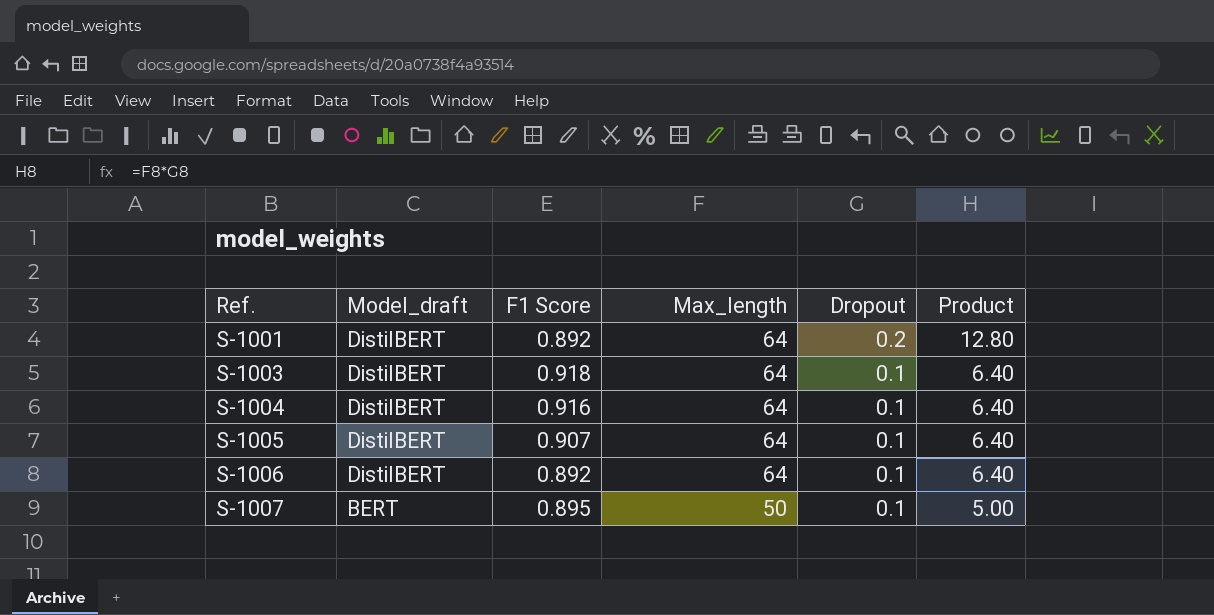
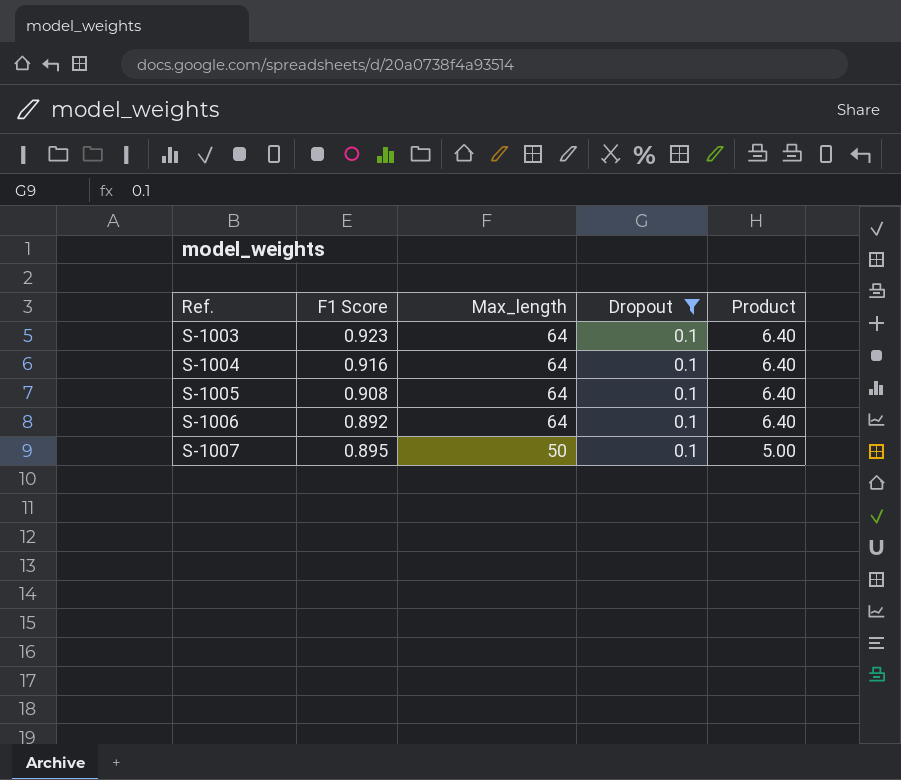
filter: none -> Dropout = 0.1
column Model_draft | position: 2 -> none
S-1003 | F1 Score: 0.918 -> 0.923
S-1005 | F1 Score: 0.907 -> 0.908

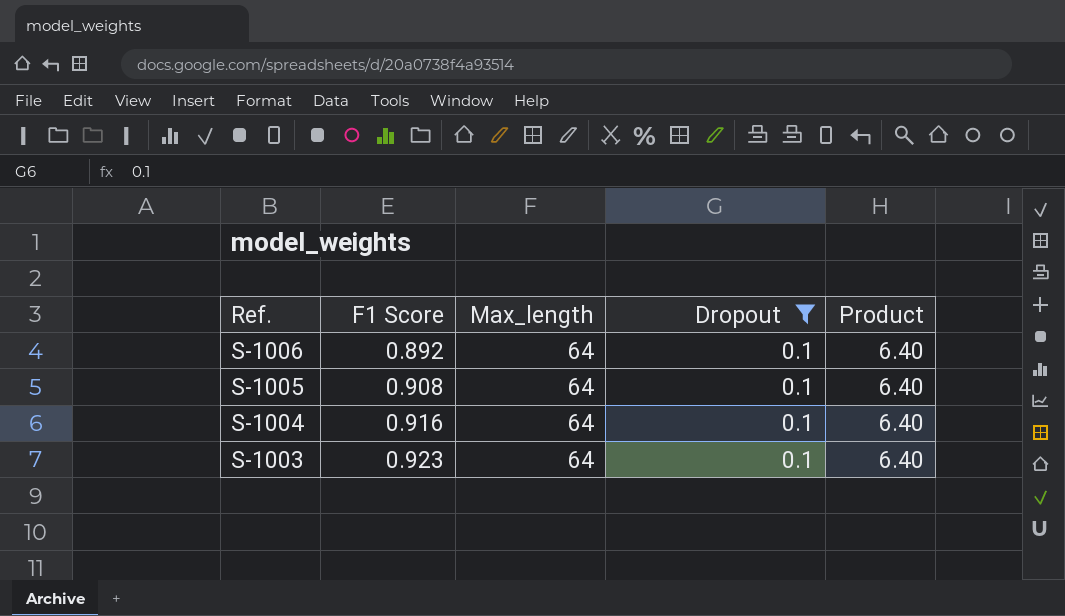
row order: Ref. ascending -> Ref. descending
row S-1007: 0.895 | 50 | 0.1 | 5.00 -> none

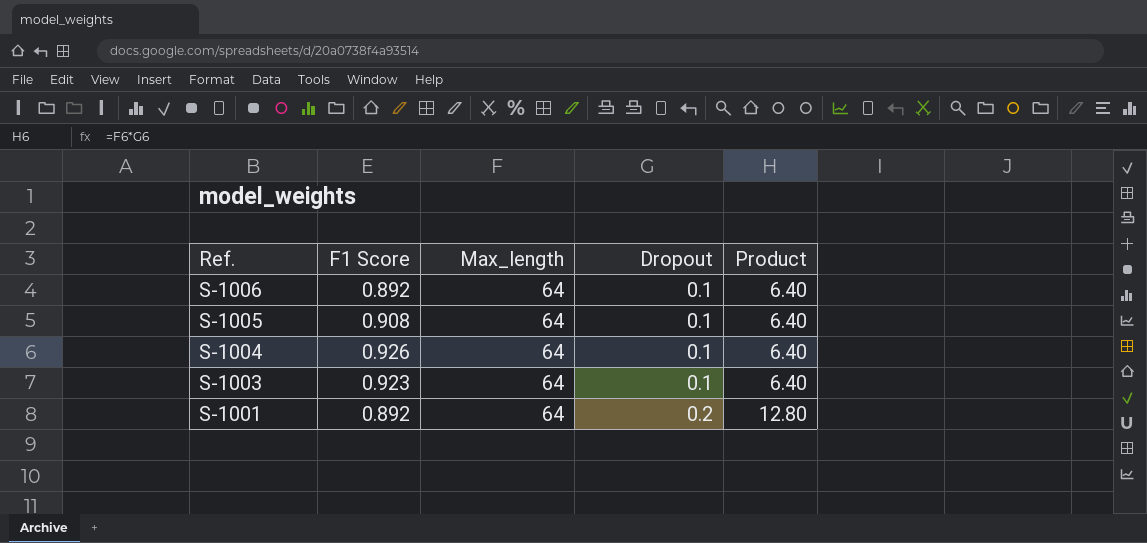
filter: Dropout = 0.1 -> none
S-1004 | F1 Score: 0.916 -> 0.926

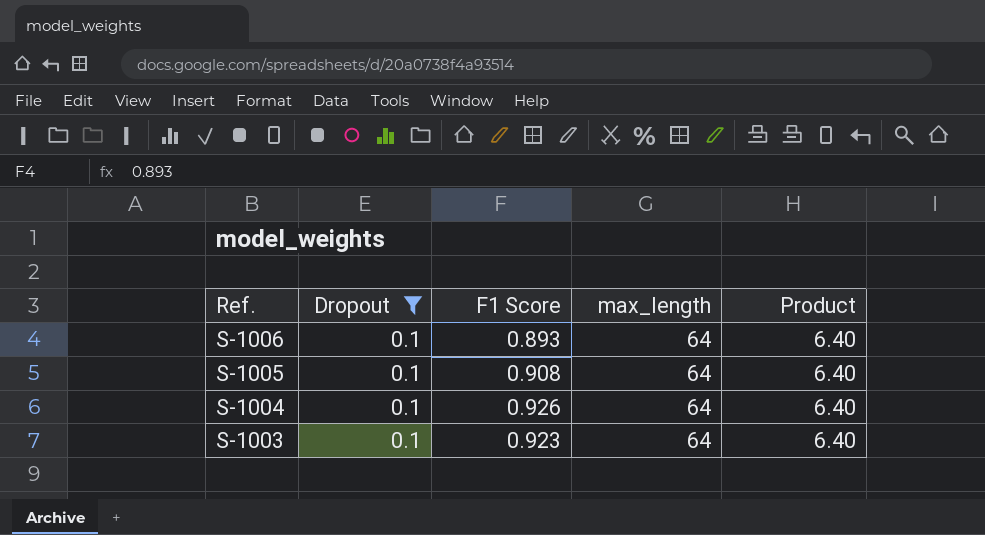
filter: none -> Dropout = 0.1
column Dropout | position: 4 -> 2
column name: Max_length -> max_length
S-1006 | F1 Score: 0.892 -> 0.893

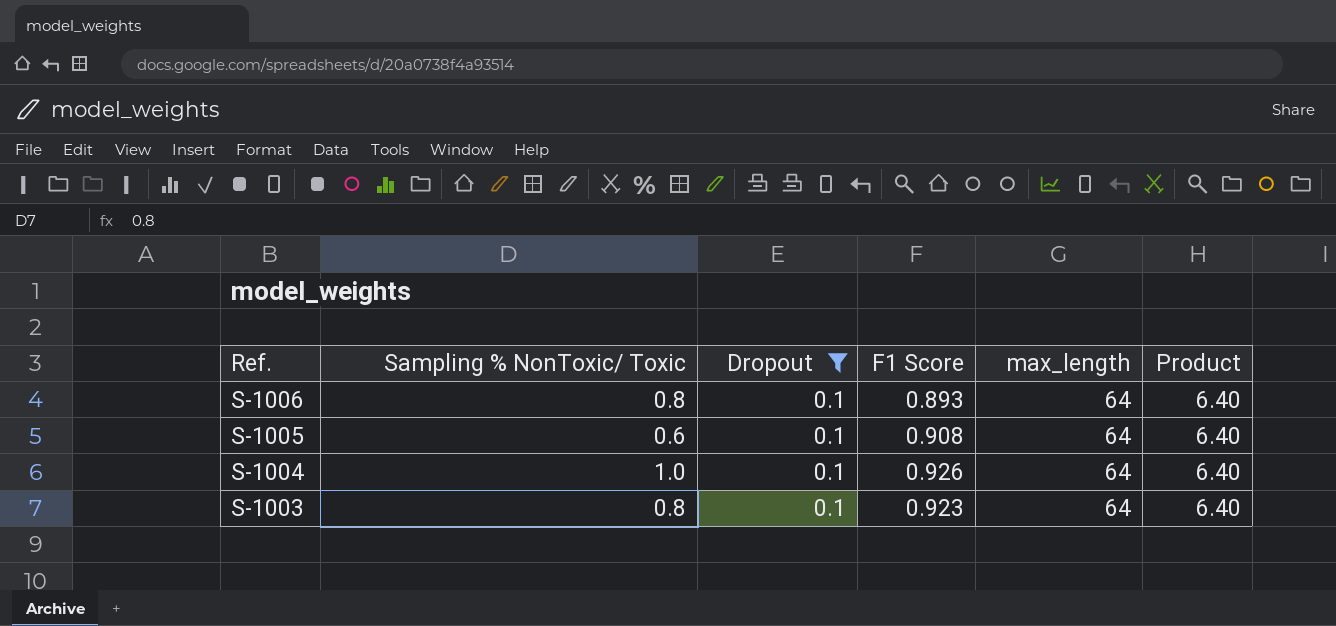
column Sampling % NonToxic/ Toxic | position: none -> 2

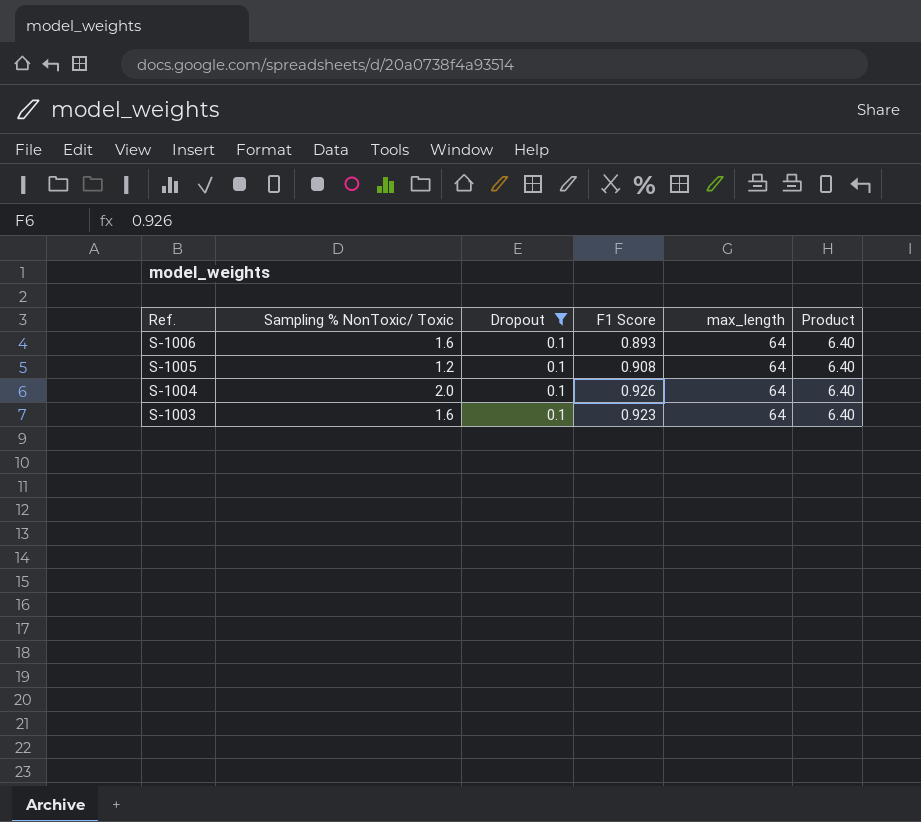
S-1006 | Sampling % NonToxic/ Toxic: 0.8 -> 1.6
S-1005 | Sampling % NonToxic/ Toxic: 0.6 -> 1.2
S-1004 | Sampling % NonToxic/ Toxic: 1.0 -> 2.0
S-1003 | Sampling % NonToxic/ Toxic: 0.8 -> 1.6

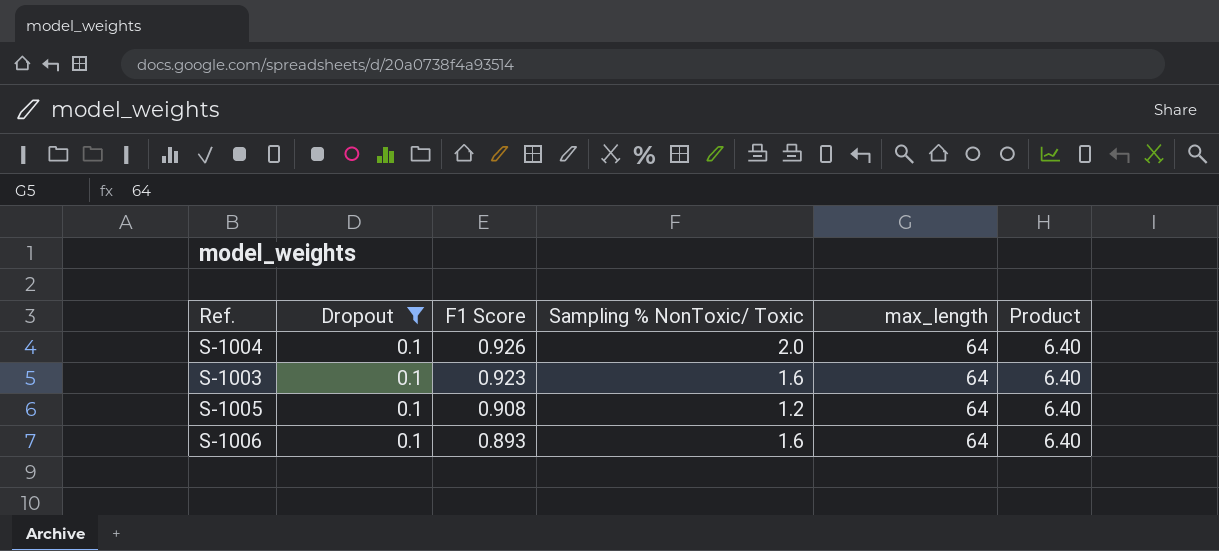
row order: Ref. descending -> F1 Score descending
column Sampling % NonToxic/ Toxic | position: 2 -> 4

